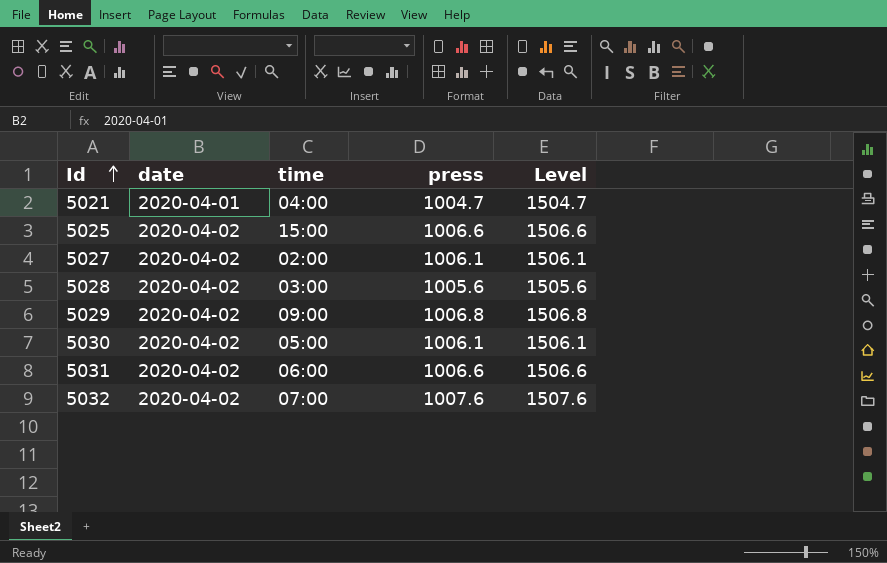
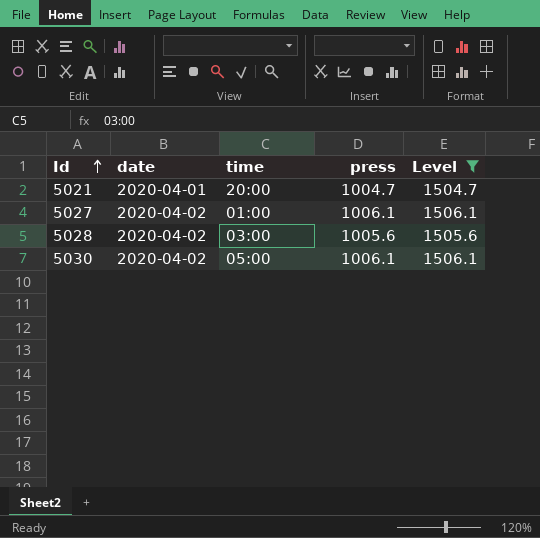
filter: none -> Level <= 1506.1
5021 | time: 04:00 -> 20:00
5027 | time: 02:00 -> 01:00

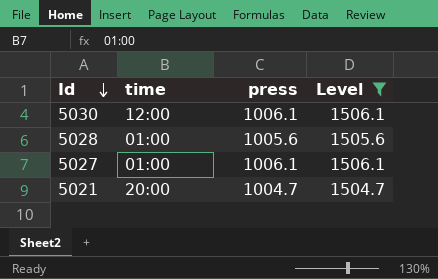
row order: Id ascending -> Id descending
column date | position: 2 -> none
5030 | time: 05:00 -> 12:00
5028 | time: 03:00 -> 01:00

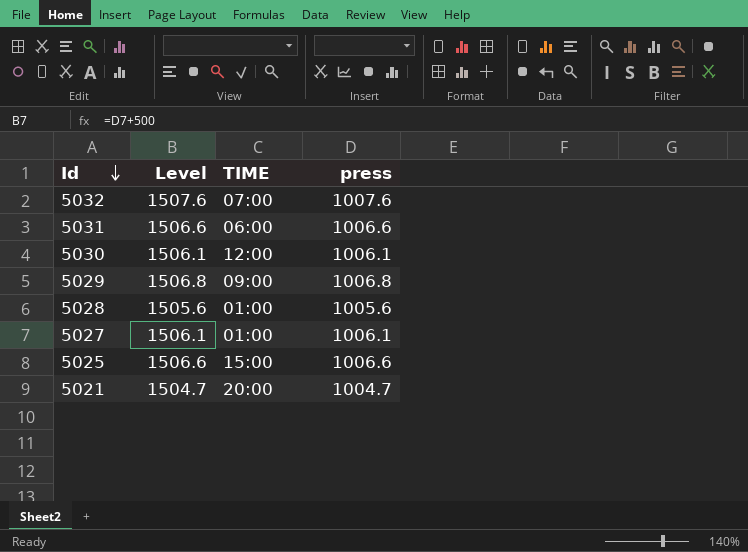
filter: Level <= 1506.1 -> none
column Level | position: 4 -> 2
column name: time -> TIME

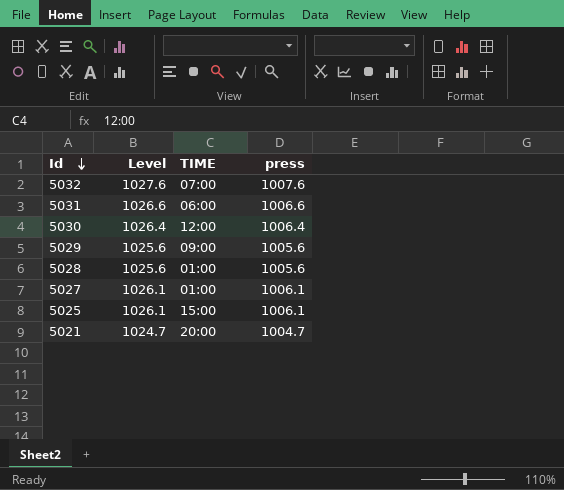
column Level | formula: [press] + 500 -> [press] + 20
5030 | press: 1006.1 -> 1006.4
5029 | press: 1006.8 -> 1005.6
5025 | press: 1006.6 -> 1006.1

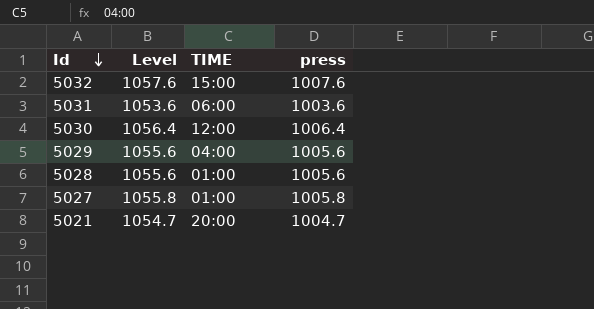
column Level | formula: [press] + 20 -> [press] + 50
row 5025: 1026.1 | 15:00 | 1006.1 -> none
5032 | TIME: 07:00 -> 15:00
5031 | press: 1006.6 -> 1003.6
5029 | TIME: 09:00 -> 04:00
5027 | press: 1006.1 -> 1005.8

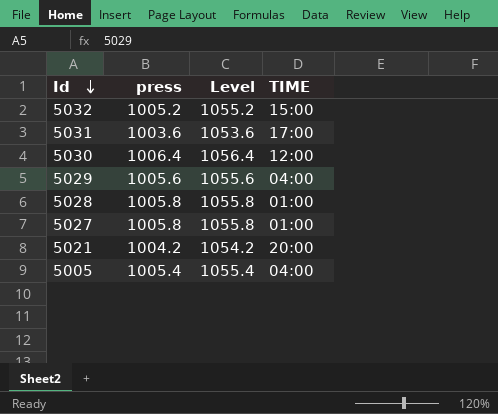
column press | position: 4 -> 2
5032 | press: 1007.6 -> 1005.2
5032 | Level: 1057.6 -> 1055.2
5031 | TIME: 06:00 -> 17:00
5028 | press: 1005.6 -> 1005.8
5028 | Level: 1055.6 -> 1055.8
5021 | press: 1004.7 -> 1004.2
5021 | Level: 1054.7 -> 1054.2
row 5005: none -> 1005.4 | 1055.4 | 04:00

